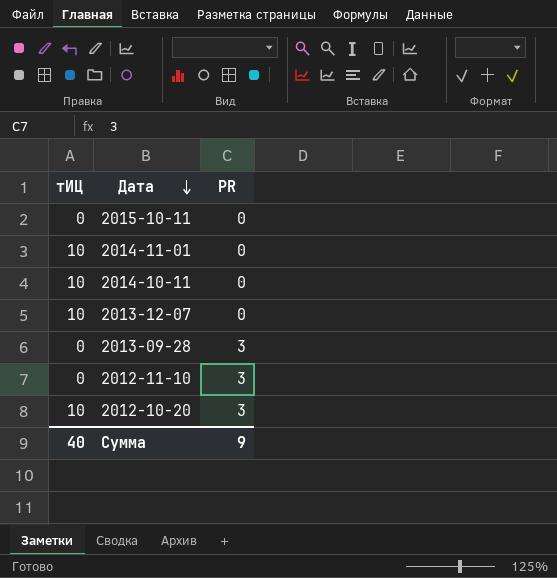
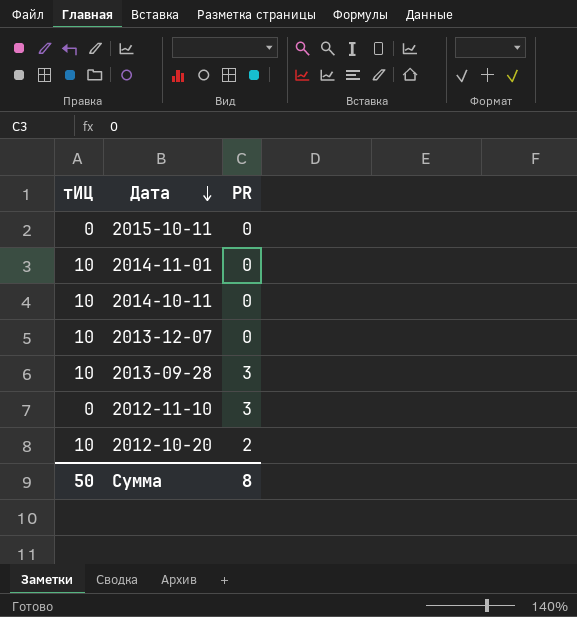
2013-09-28 | тИЦ: 0 -> 10
2012-10-20 | PR: 3 -> 2
Сумма | тИЦ: 40 -> 50
Сумма | PR: 9 -> 8

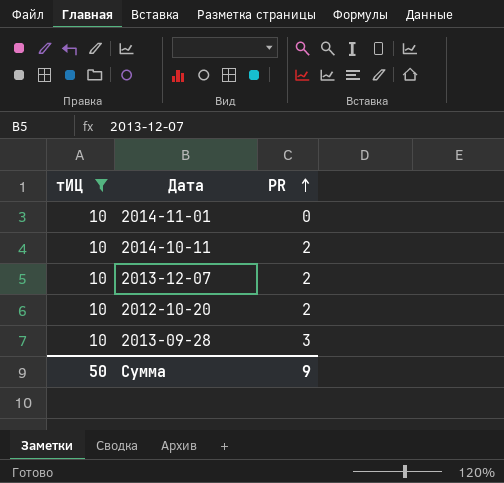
filter: none -> тИЦ = 10
row order: Дата descending -> PR ascending
2014-10-11 | PR: 0 -> 2
2013-12-07 | PR: 0 -> 2
Сумма | PR: 8 -> 9

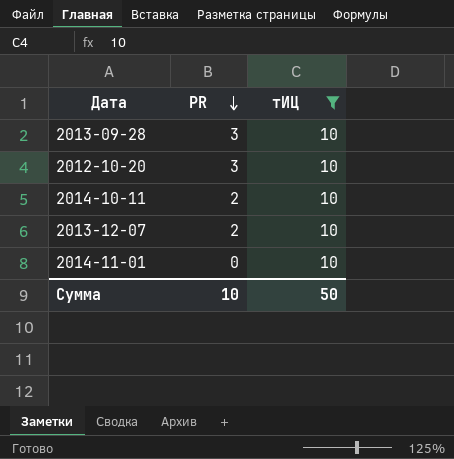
row order: PR ascending -> PR descending
column тИЦ | position: 1 -> 3
2012-10-20 | PR: 2 -> 3
Сумма | PR: 9 -> 10

